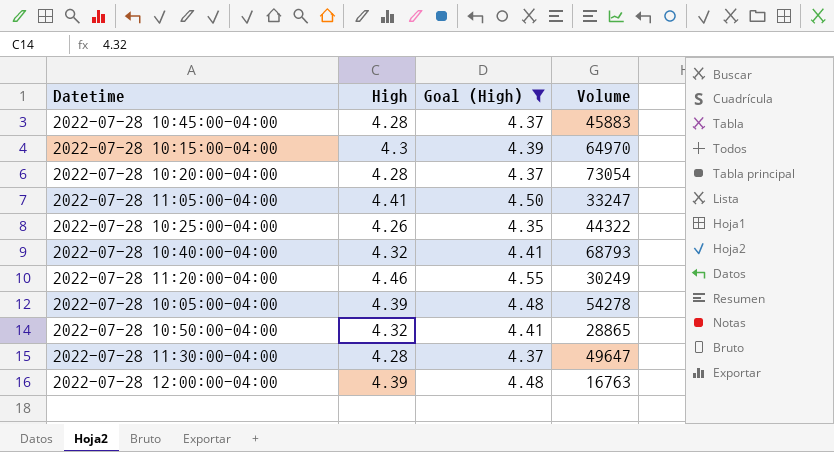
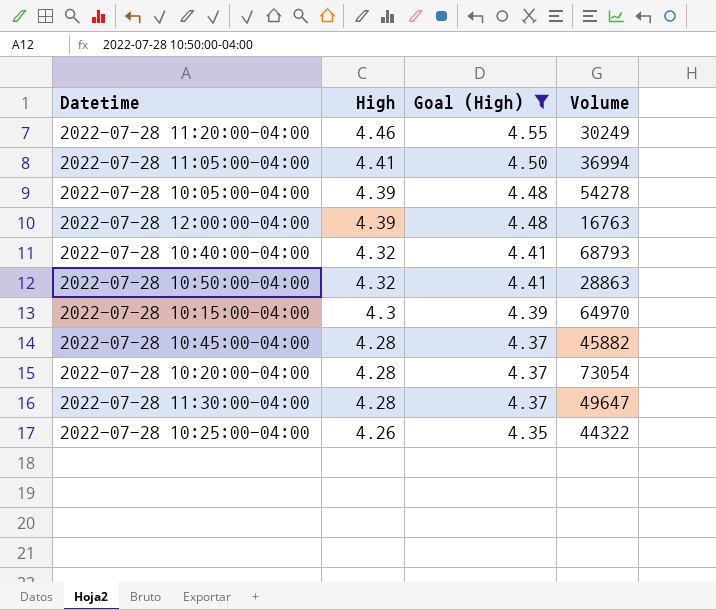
row order: none -> High descending
2022-07-28 11:05:00-04:00 | Volume: 33247 -> 36994
2022-07-28 10:50:00-04:00 | Volume: 28865 -> 28863
2022-07-28 10:45:00-04:00 | Volume: 45883 -> 45882

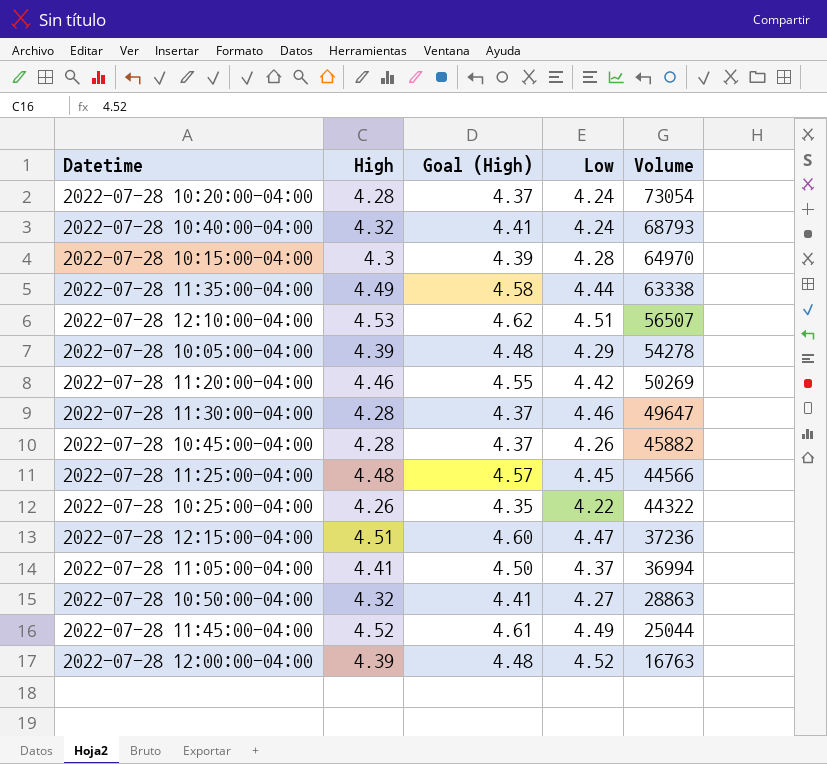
filter: Goal (High) <= 4.55 -> none
row order: High descending -> Volume descending
column Low | position: none -> 4
2022-07-28 11:20:00-04:00 | Volume: 30249 -> 50269

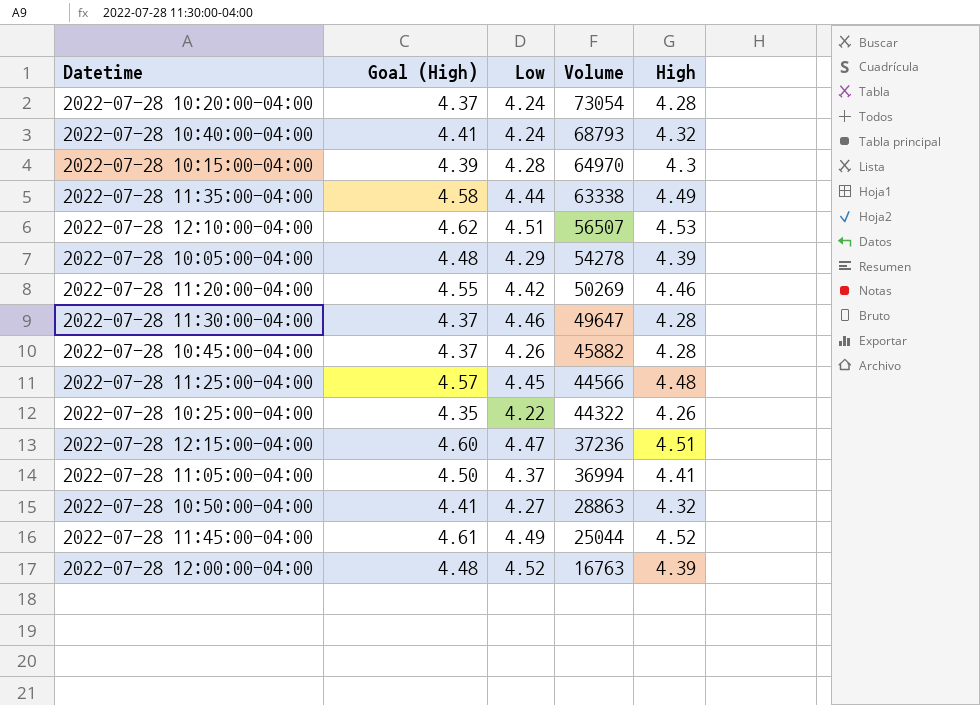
column High | position: 2 -> 5

